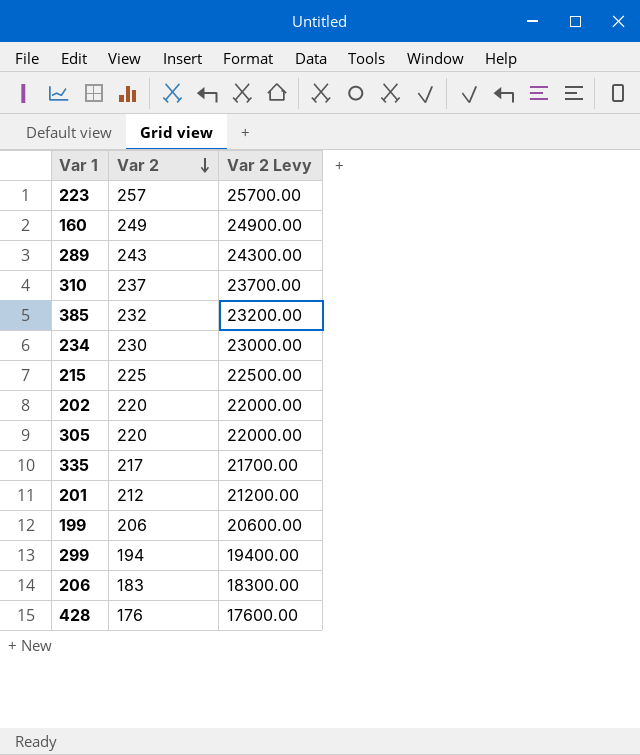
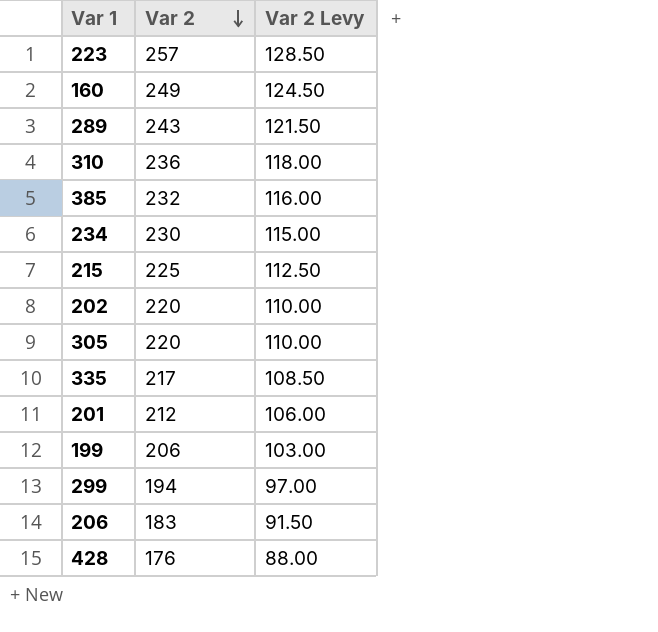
column Var 2 Levy | formula: [Var 2] * 100 -> [Var 2] * 0.5
310 | Var 2: 237 -> 236

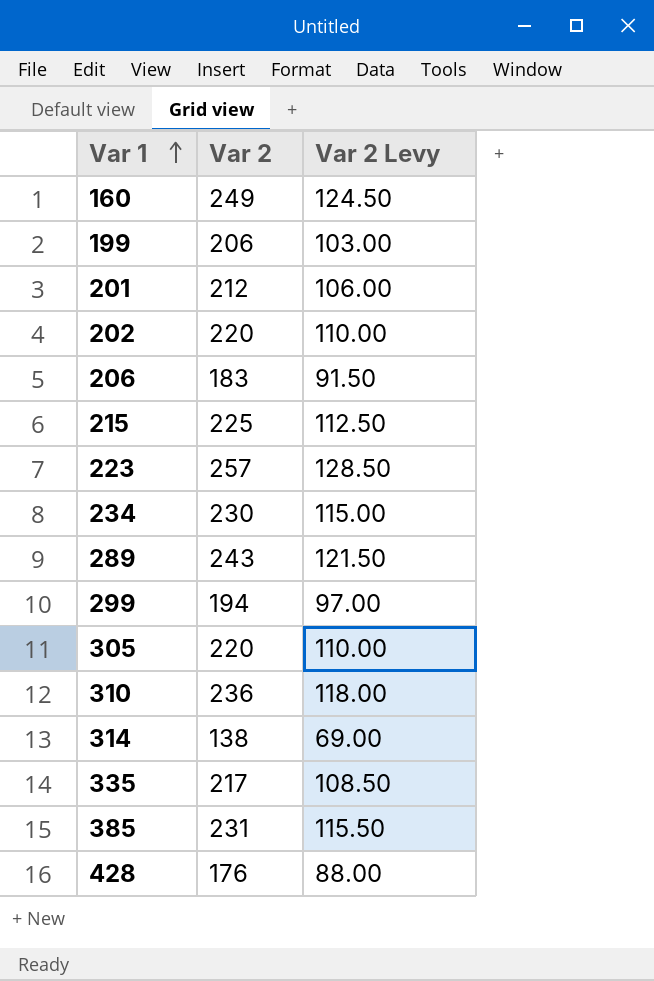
row order: Var 2 descending -> Var 1 ascending
row 314: none -> 138 | 69.00
385 | Var 2: 232 -> 231
385 | Var 2 Levy: 116.00 -> 115.50

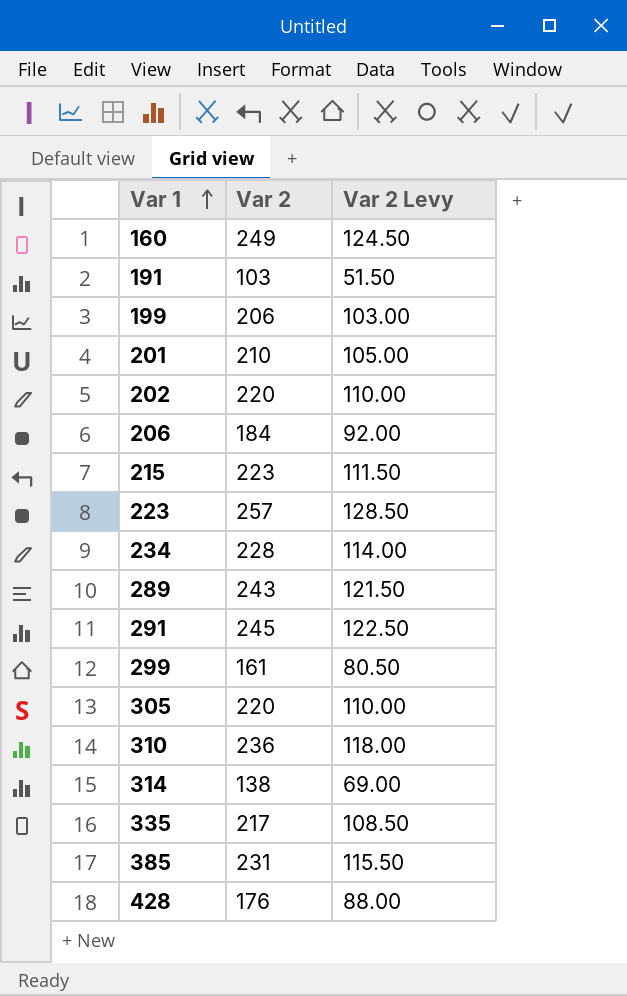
row 191: none -> 103 | 51.50
201 | Var 2: 212 -> 210
201 | Var 2 Levy: 106.00 -> 105.00
206 | Var 2: 183 -> 184
206 | Var 2 Levy: 91.50 -> 92.00
215 | Var 2: 225 -> 223
215 | Var 2 Levy: 112.50 -> 111.50
234 | Var 2: 230 -> 228
234 | Var 2 Levy: 115.00 -> 114.00
row 291: none -> 245 | 122.50
299 | Var 2: 194 -> 161
299 | Var 2 Levy: 97.00 -> 80.50

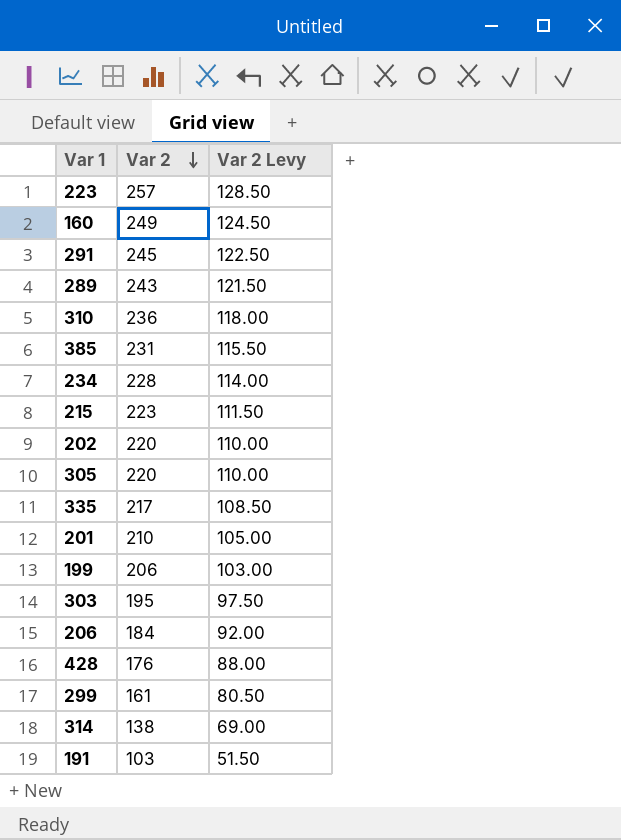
row order: Var 1 ascending -> Var 2 descending
row 303: none -> 195 | 97.50

